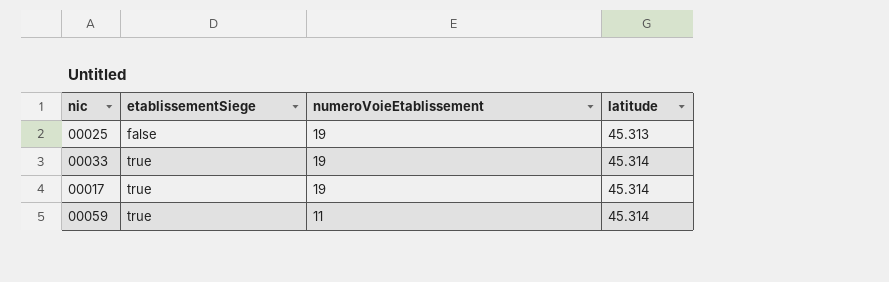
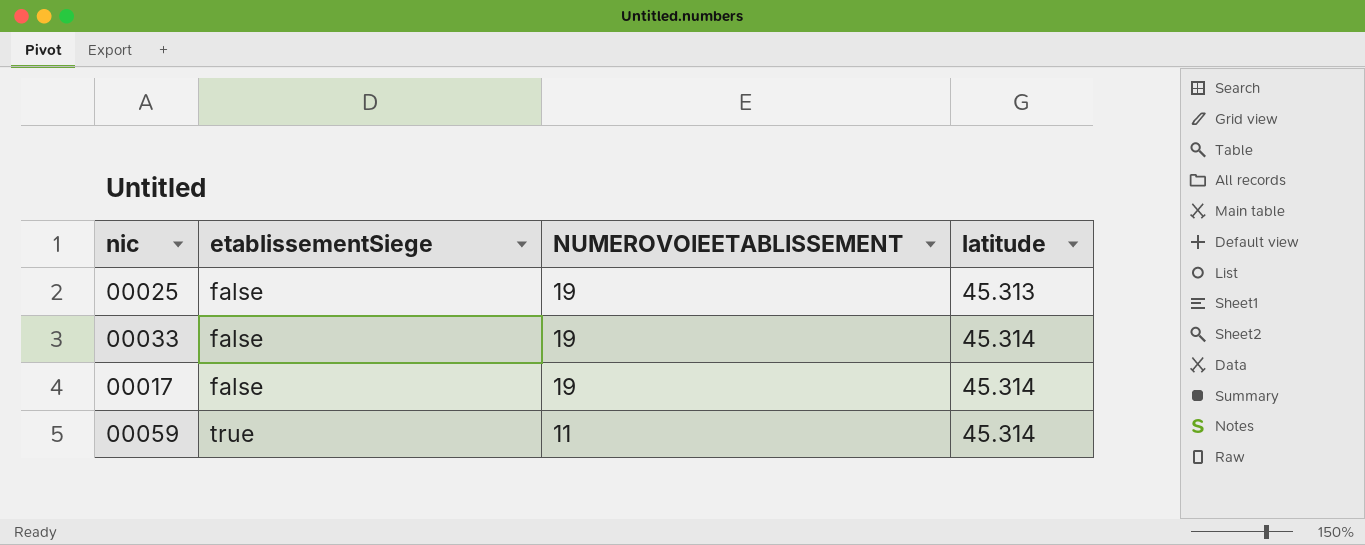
column name: numeroVoieEtablissement -> NUMEROVOIEETABLISSEMENT
00033 | etablissementSiege: true -> false
00017 | etablissementSiege: true -> false

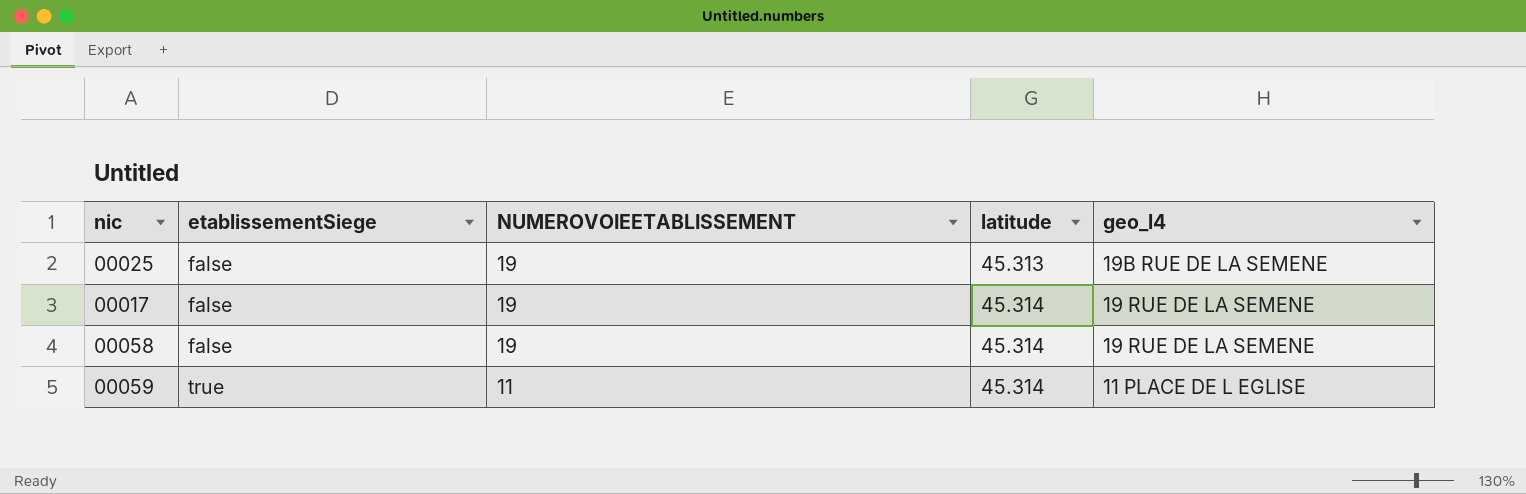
column geo_l4 | position: none -> 5
row 00033: false | 19 | 45.314 -> none
row 00058: none -> false | 19 | 45.314 | 19 RUE DE LA SEMENE

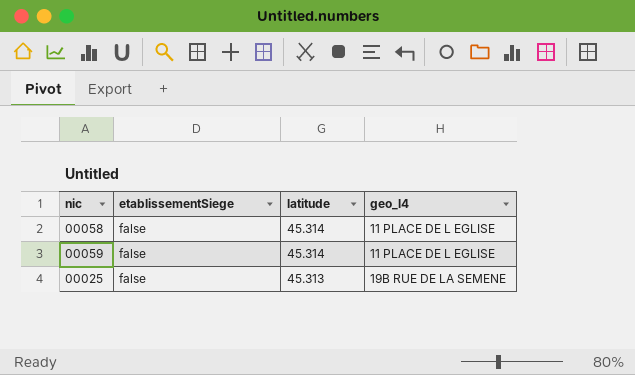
row order: etablissementSiege ascending -> latitude descending
column NUMEROVOIEETABLISSEMENT | position: 3 -> none
row 00017: false | 19 | 45.314 | 19 RUE DE LA SEMENE -> none
00058 | geo_l4: 19 RUE DE LA SEMENE -> 11 PLACE DE L EGLISE
00059 | etablissementSiege: true -> false

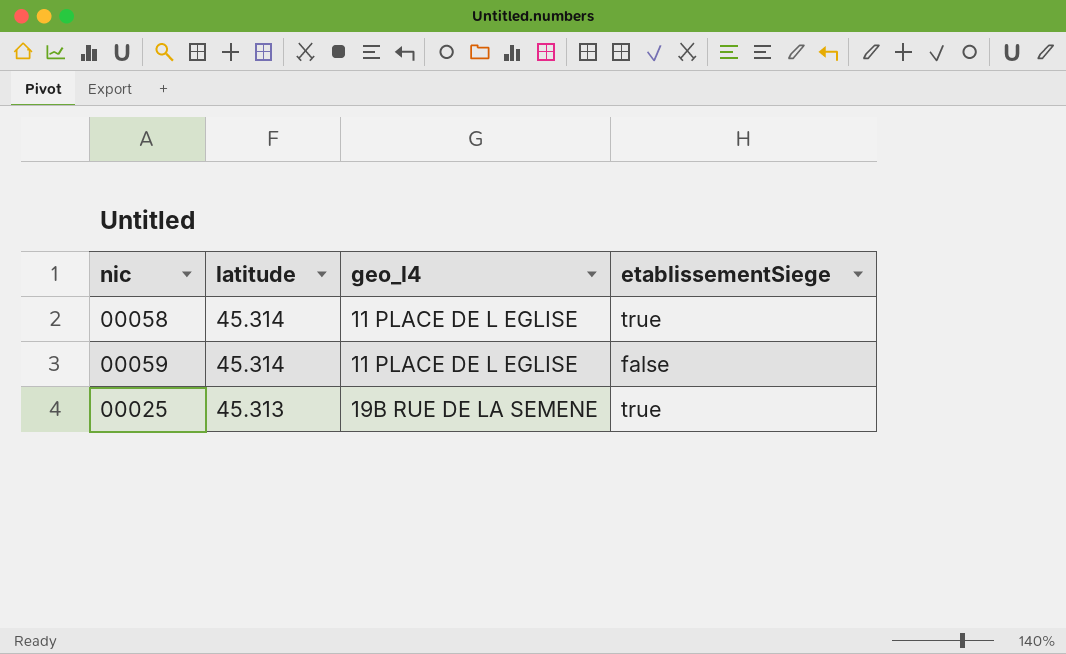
column etablissementSiege | position: 2 -> 4
00058 | etablissementSiege: false -> true
00025 | etablissementSiege: false -> true

